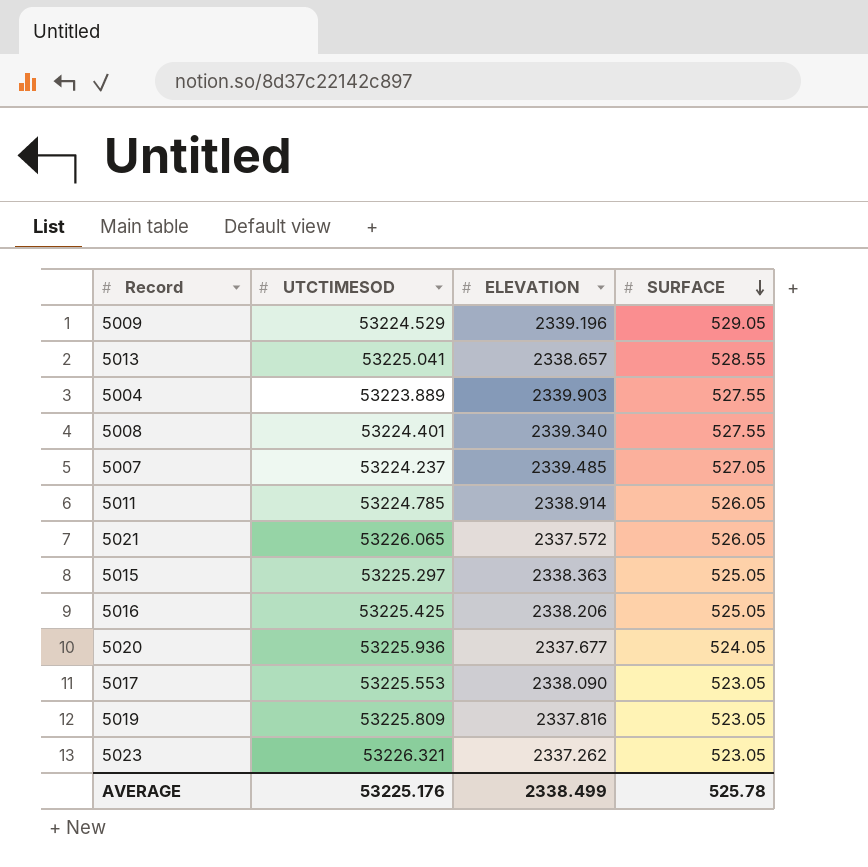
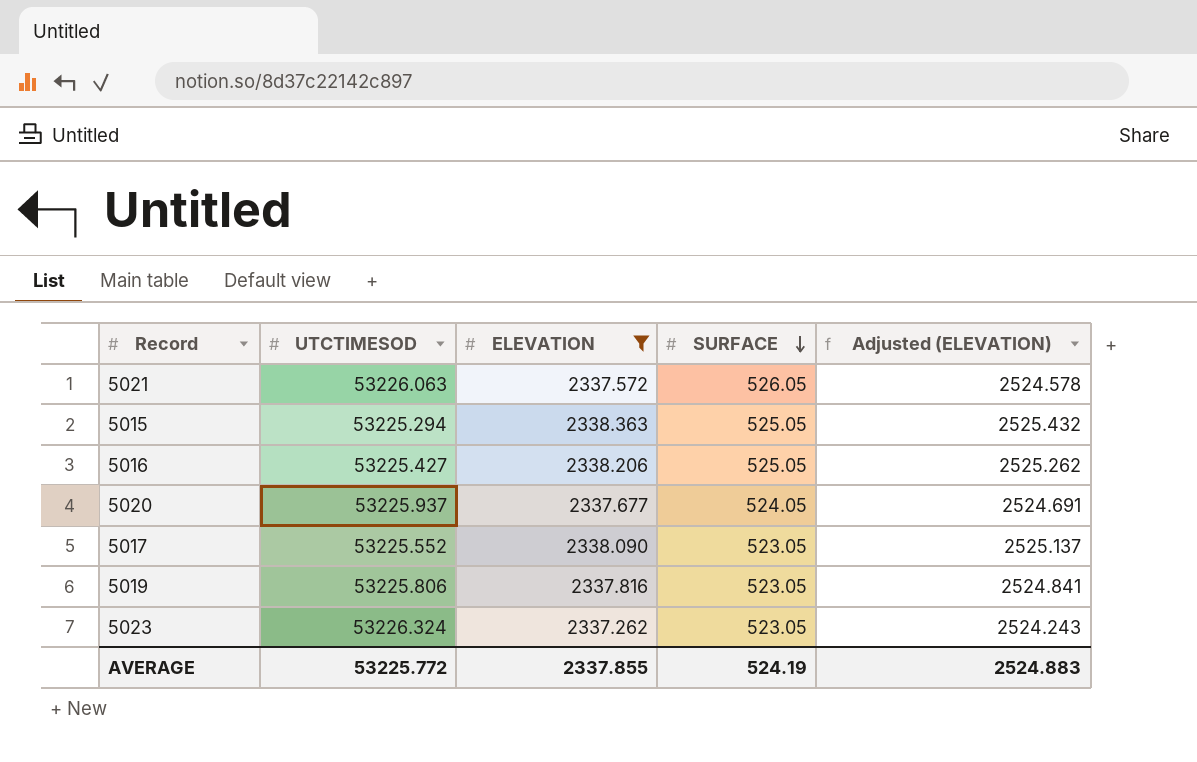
filter: none -> ELEVATION <= 2338.363
column Adjusted (ELEVATION) | formula: none -> [ELEVATION] * 1.08
5021 | UTCTIMESOD: 53226.065 -> 53226.063
5015 | UTCTIMESOD: 53225.297 -> 53225.294
5016 | UTCTIMESOD: 53225.425 -> 53225.427
5020 | UTCTIMESOD: 53225.936 -> 53225.937
5017 | UTCTIMESOD: 53225.553 -> 53225.552
5019 | UTCTIMESOD: 53225.809 -> 53225.806
5023 | UTCTIMESOD: 53226.321 -> 53226.324
AVERAGE | UTCTIMESOD: 53225.176 -> 53225.772
AVERAGE | ELEVATION: 2338.499 -> 2337.855
AVERAGE | SURFACE: 525.78 -> 524.19

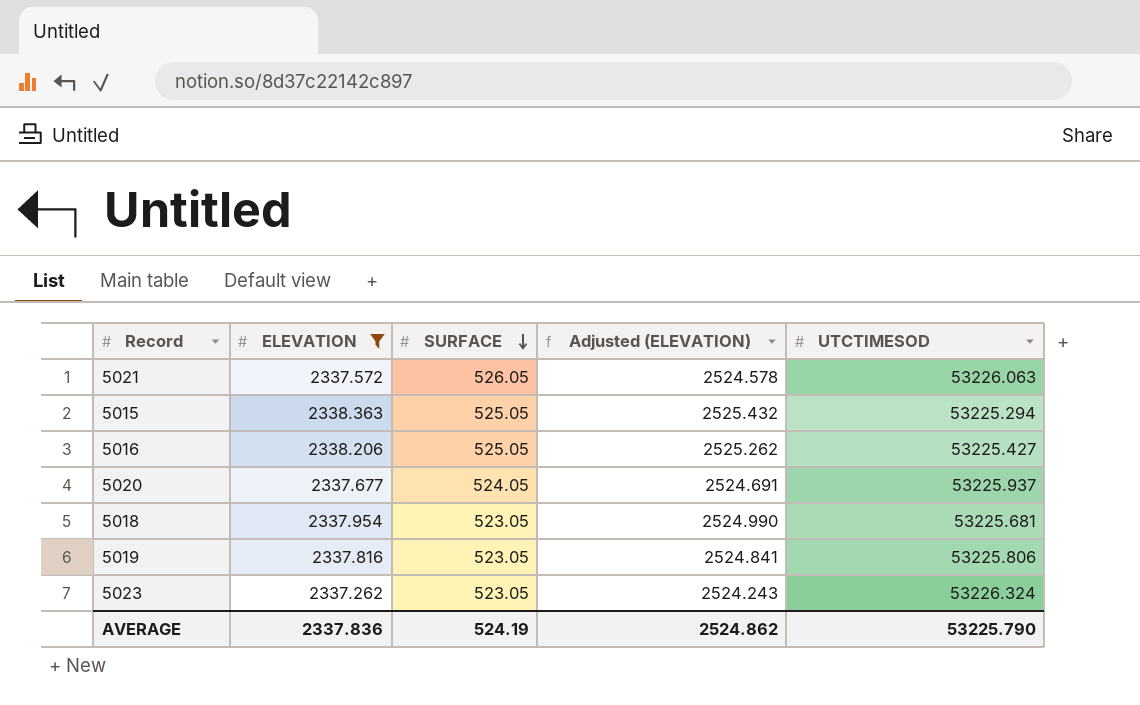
column UTCTIMESOD | position: 2 -> 5
row 5017: 53225.552 | 2338.090 | 523.05 | 2525.137 -> none
row 5018: none -> 2337.954 | 523.05 | 2524.990 | 53225.681
AVERAGE | ELEVATION: 2337.855 -> 2337.836
AVERAGE | Adjusted (ELEVATION): 2524.883 -> 2524.862
AVERAGE | UTCTIMESOD: 53225.772 -> 53225.790

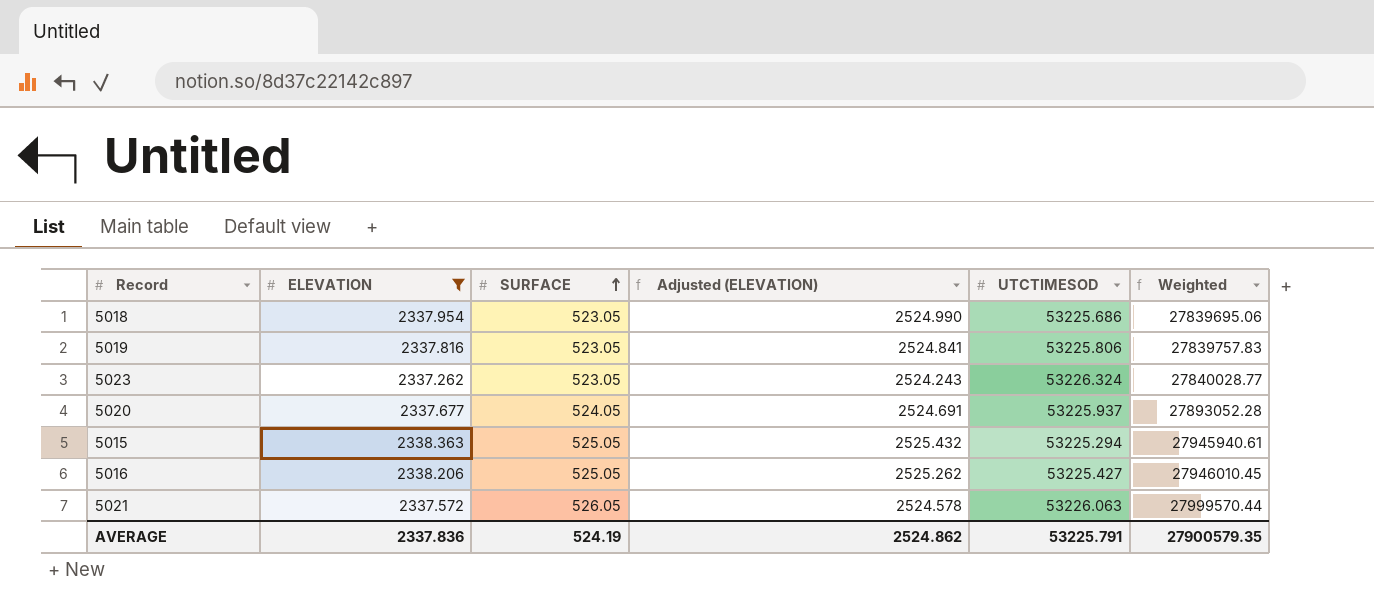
row order: SURFACE descending -> SURFACE ascending
column Weighted | formula: none -> [SURFACE] * [UTCTIMESOD]
5018 | UTCTIMESOD: 53225.681 -> 53225.686
AVERAGE | UTCTIMESOD: 53225.790 -> 53225.791

